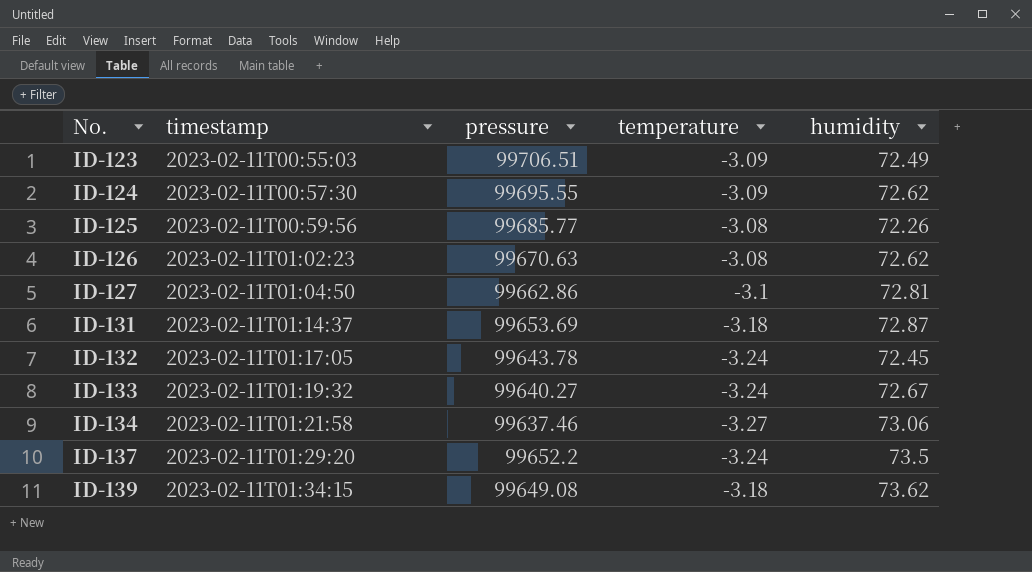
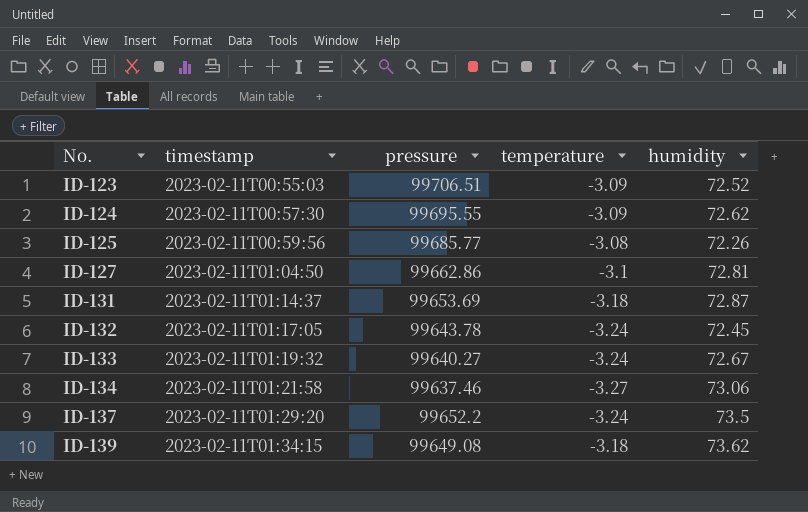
row ID-126: 2023-02-11T01:02:23 | 99670.63 | -3.08 | 72.62 -> none
ID-123 | humidity: 72.49 -> 72.52

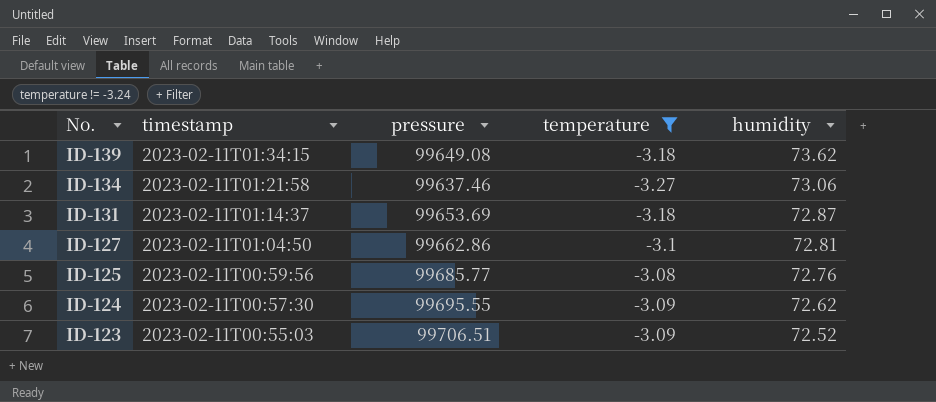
filter: none -> temperature != -3.24
row order: No. ascending -> No. descending
ID-125 | humidity: 72.26 -> 72.76

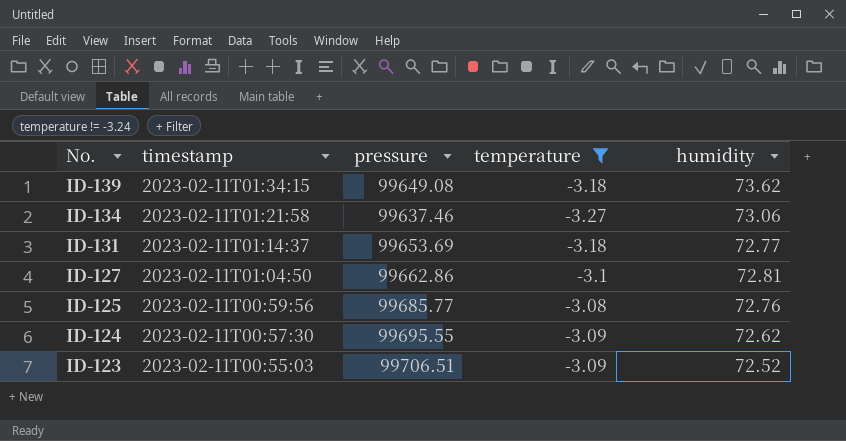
ID-131 | humidity: 72.87 -> 72.77

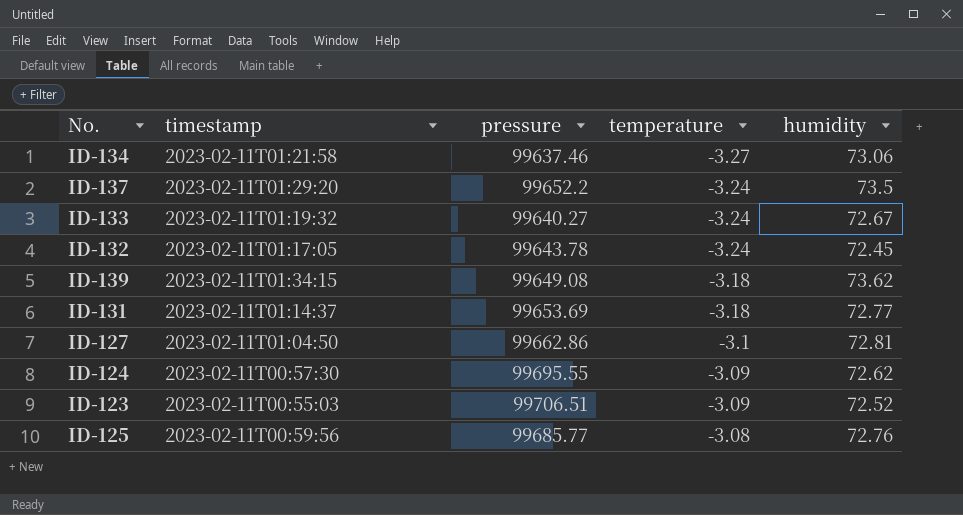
filter: temperature != -3.24 -> none
row order: No. descending -> temperature ascending

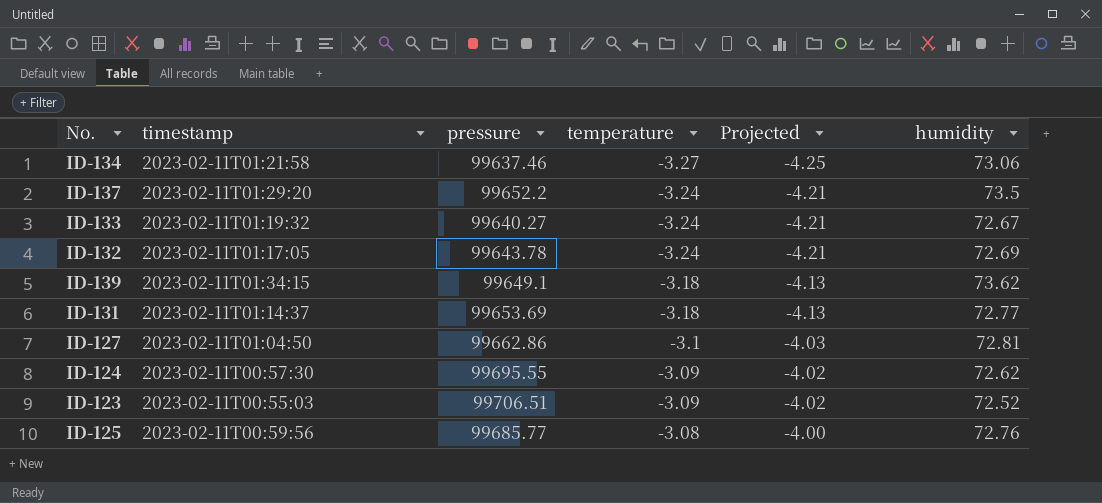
column Projected | formula: none -> [temperature] * 1.3
ID-132 | humidity: 72.45 -> 72.69
ID-139 | pressure: 99649.08 -> 99649.1

